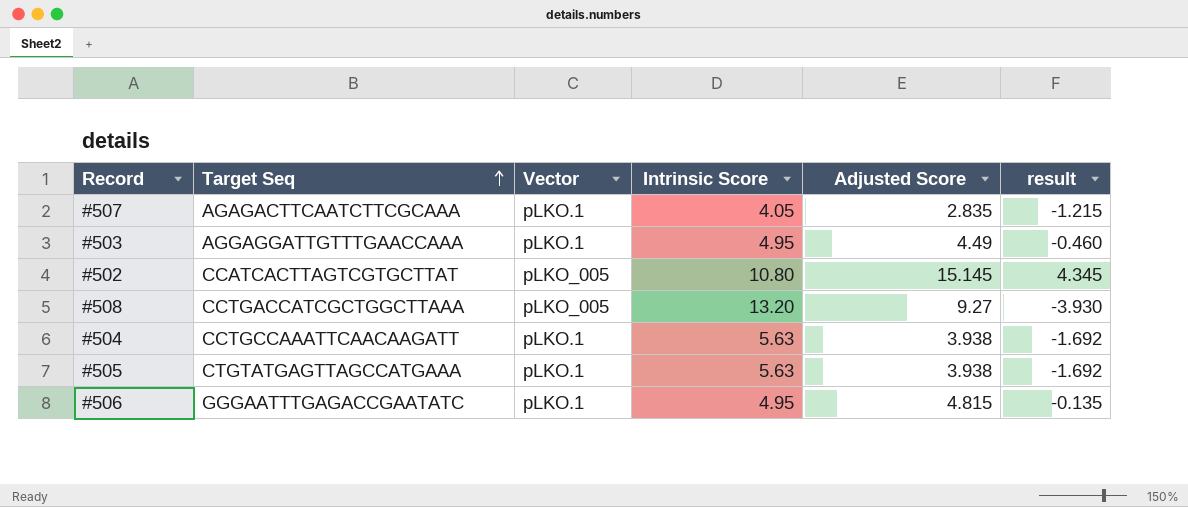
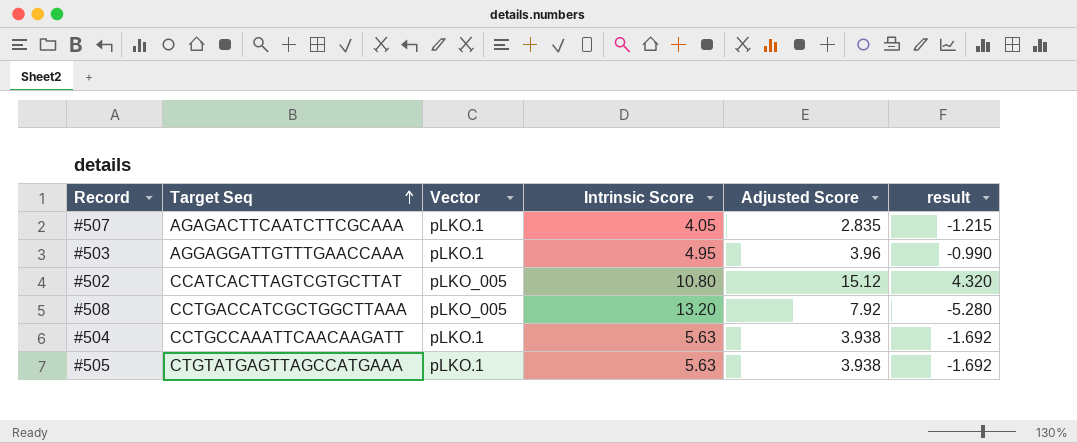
row #506: GGGAATTTGAGACCGAATATC | pLKO.1 | 4.95 | 4.815 | -0.135 -> none
#503 | Adjusted Score: 4.49 -> 3.96
#503 | result: -0.460 -> -0.990
#502 | Adjusted Score: 15.145 -> 15.12
#502 | result: 4.345 -> 4.320
#508 | Adjusted Score: 9.27 -> 7.92
#508 | result: -3.930 -> -5.280

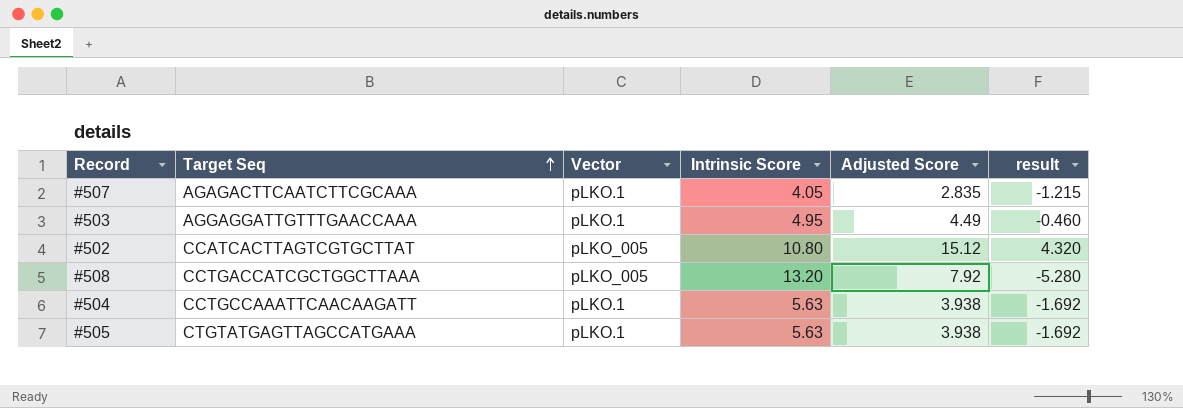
#503 | Adjusted Score: 3.96 -> 4.49
#503 | result: -0.990 -> -0.460

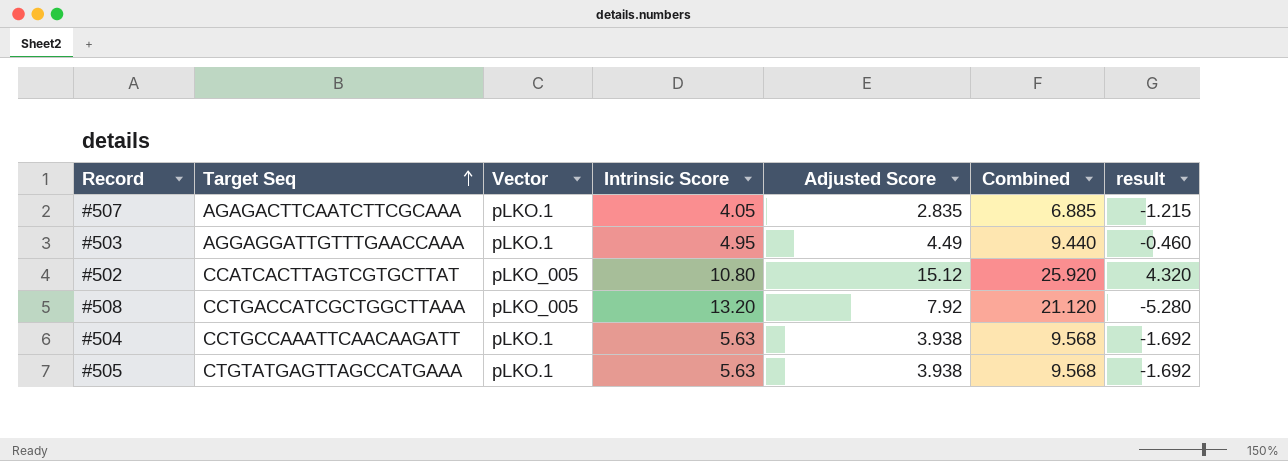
column Combined | formula: none -> [Intrinsic Score] + [Adjusted Score]

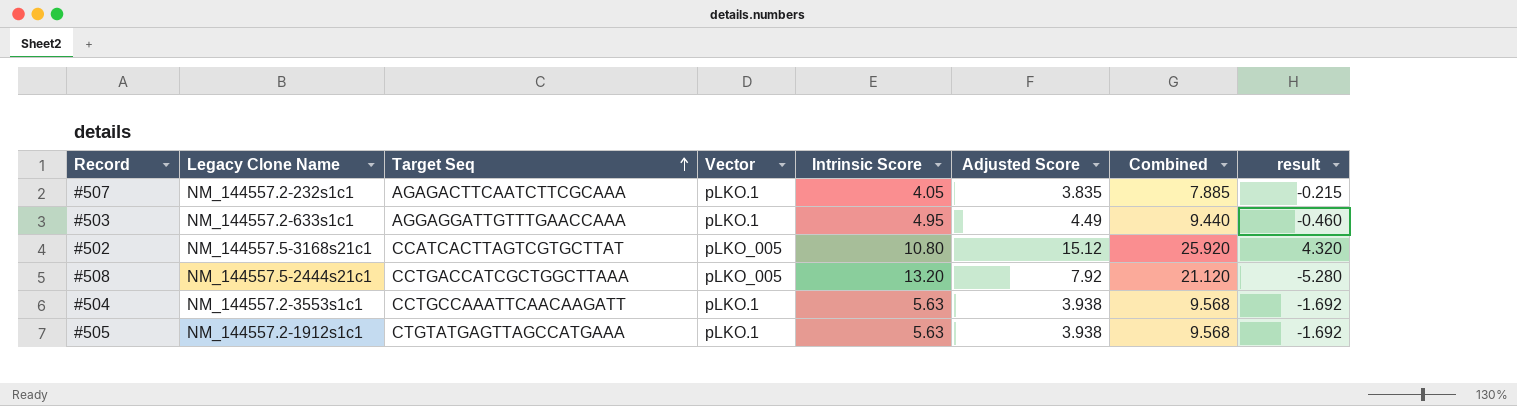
column Legacy Clone Name | position: none -> 2
#507 | Adjusted Score: 2.835 -> 3.835
#507 | Combined: 6.885 -> 7.885
#507 | result: -1.215 -> -0.215

